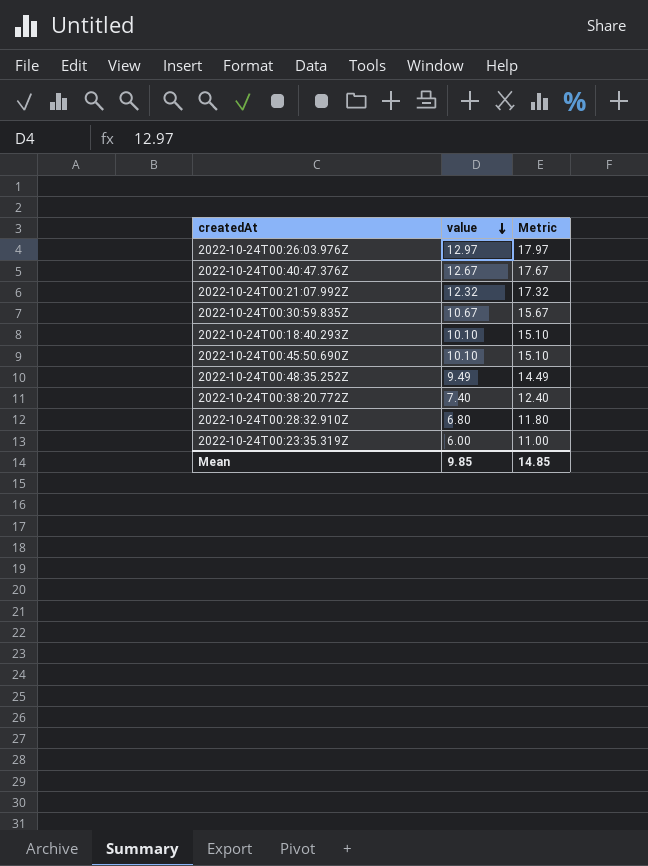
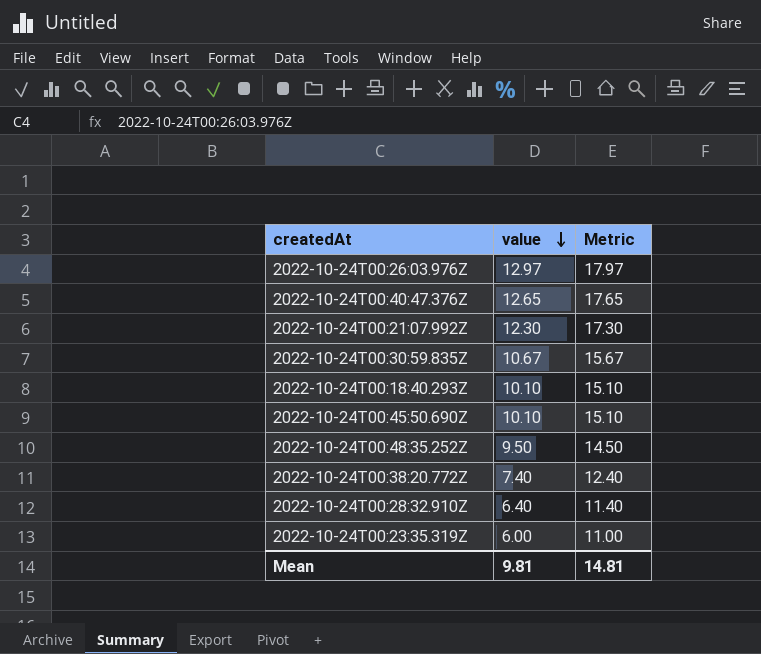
2022-10-24T00:40:47.376Z | value: 12.67 -> 12.65
2022-10-24T00:40:47.376Z | Metric: 17.67 -> 17.65
2022-10-24T00:21:07.992Z | value: 12.32 -> 12.30
2022-10-24T00:21:07.992Z | Metric: 17.32 -> 17.30
2022-10-24T00:48:35.252Z | value: 9.49 -> 9.50
2022-10-24T00:48:35.252Z | Metric: 14.49 -> 14.50
2022-10-24T00:28:32.910Z | value: 6.80 -> 6.40
2022-10-24T00:28:32.910Z | Metric: 11.80 -> 11.40
Mean | value: 9.85 -> 9.81
Mean | Metric: 14.85 -> 14.81

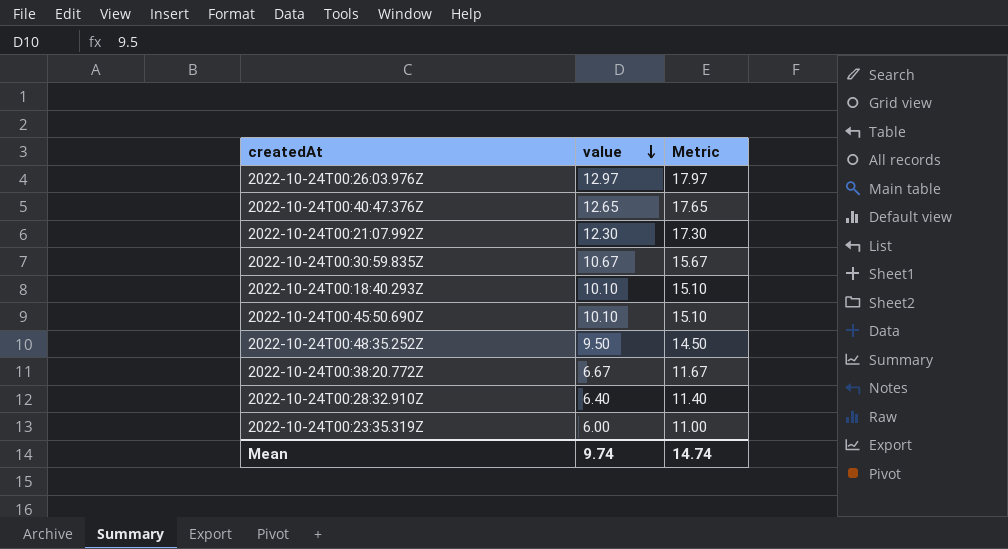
2022-10-24T00:38:20.772Z | value: 7.40 -> 6.67
2022-10-24T00:38:20.772Z | Metric: 12.40 -> 11.67
Mean | value: 9.81 -> 9.74
Mean | Metric: 14.81 -> 14.74

